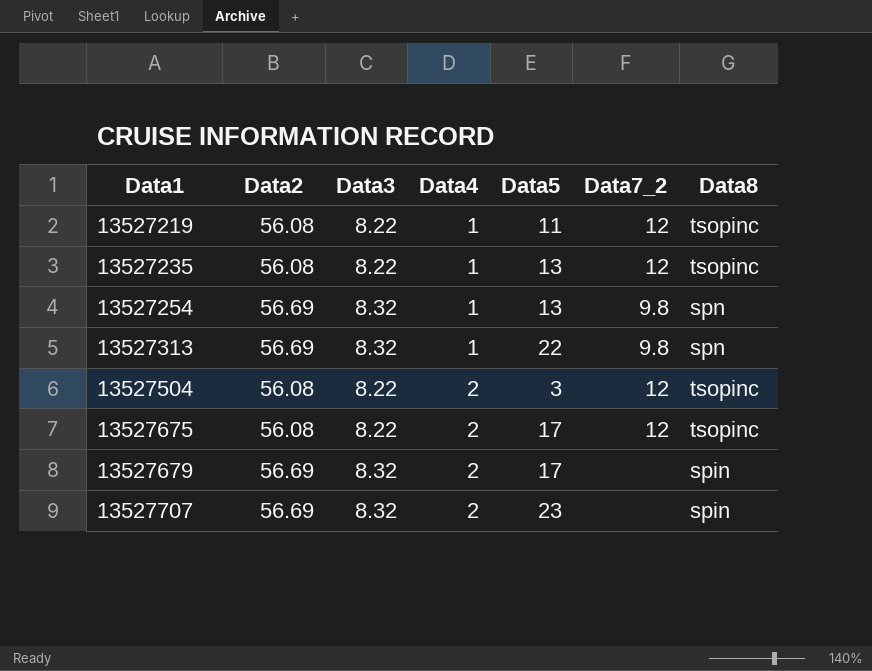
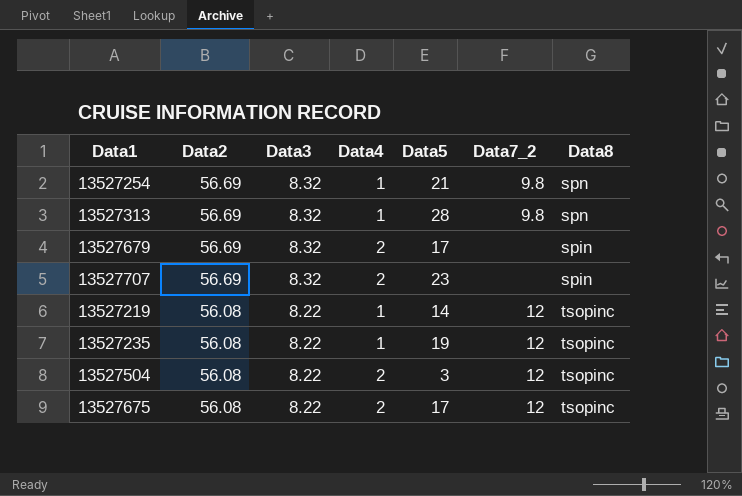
row order: Data1 ascending -> Data2 descending
13527254 | Data5: 13 -> 21
13527313 | Data5: 22 -> 28
13527219 | Data5: 11 -> 14
13527235 | Data5: 13 -> 19

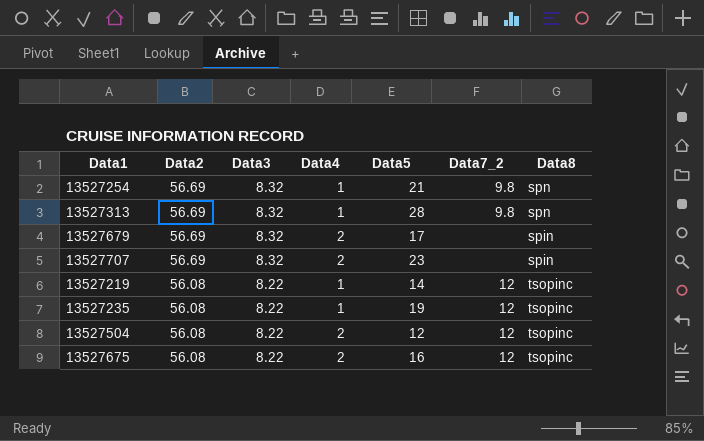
13527504 | Data5: 3 -> 12
13527675 | Data5: 17 -> 16

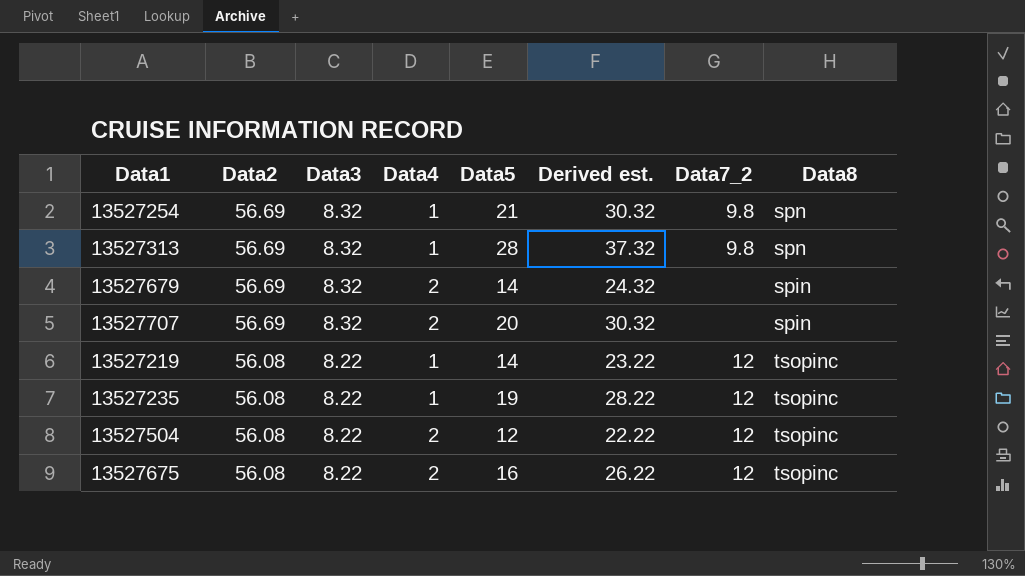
column Derived est. | formula: none -> [Data3] + [Data4] + [Data5]
13527679 | Data5: 17 -> 14
13527707 | Data5: 23 -> 20

